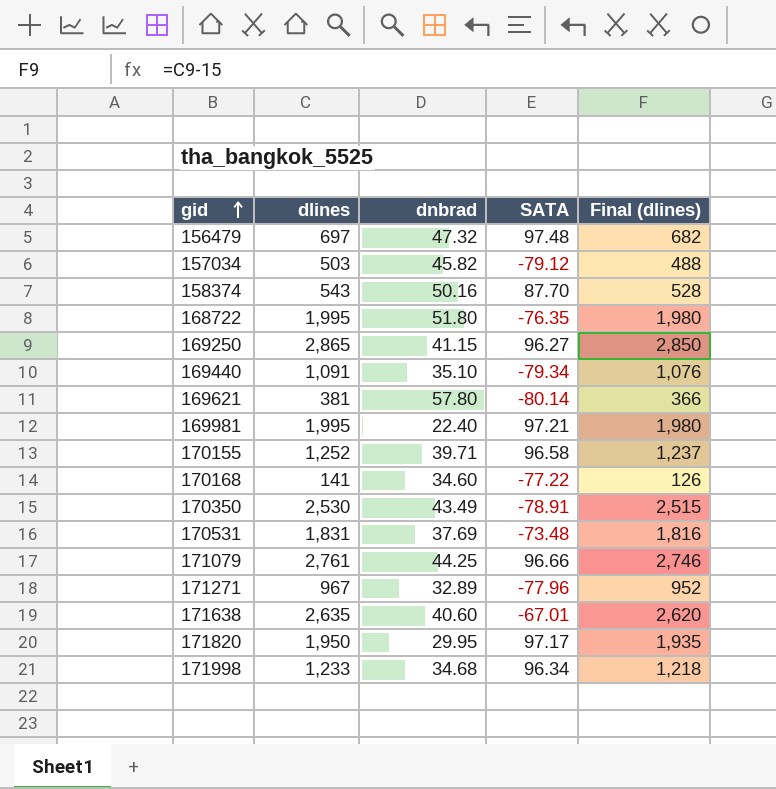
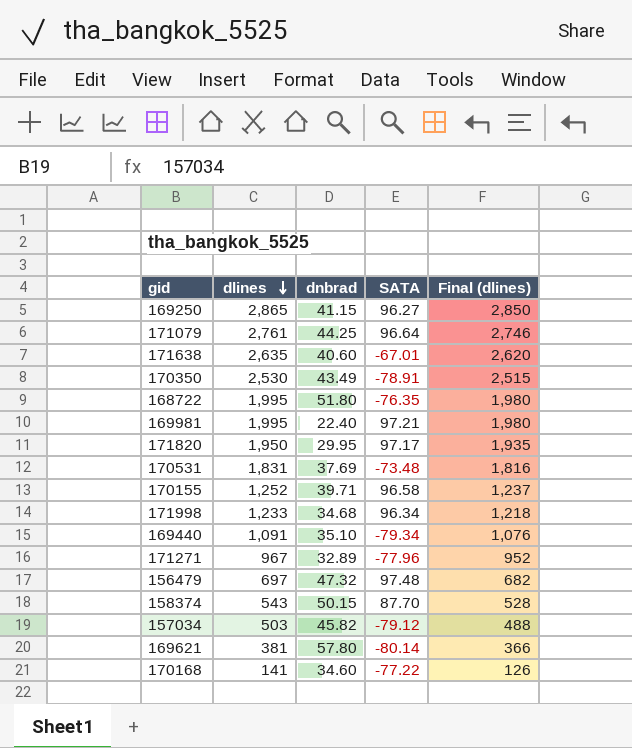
row order: gid ascending -> dlines descending
171079 | SATA: 96.66 -> 96.64
158374 | dnbrad: 50.16 -> 50.15

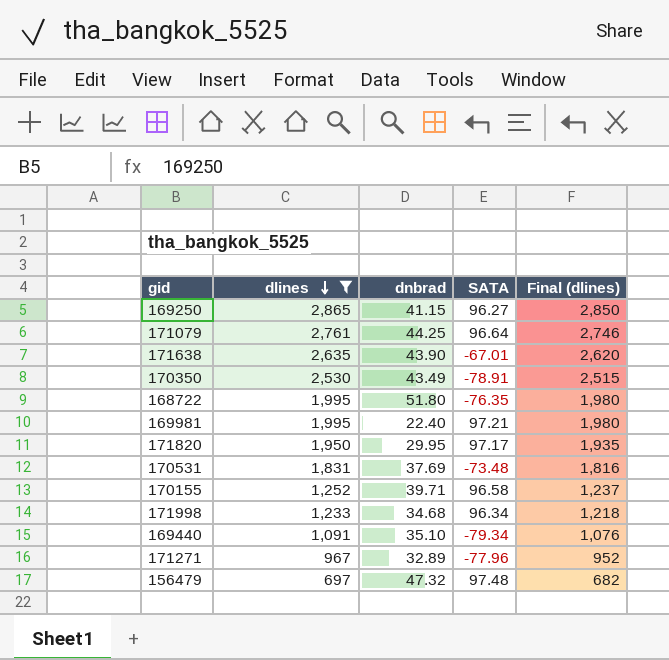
filter: none -> dlines >= 697
171638 | dnbrad: 40.60 -> 43.90

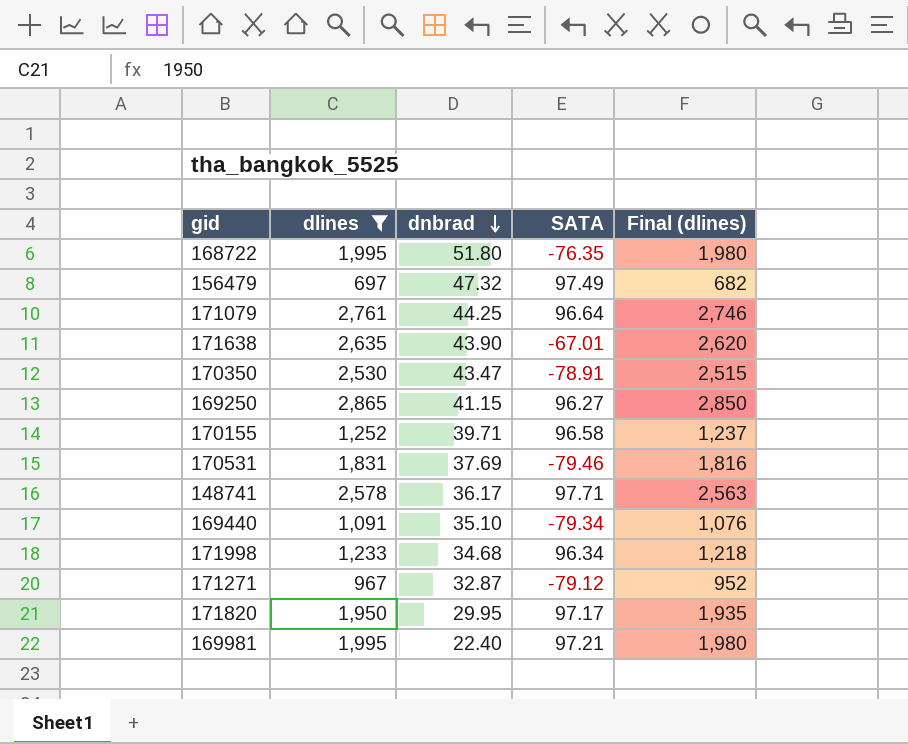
row order: dlines descending -> dnbrad descending
156479 | SATA: 97.48 -> 97.49
170350 | dnbrad: 43.49 -> 43.47
170531 | SATA: -73.48 -> -79.46
row 148741: none -> 2,578 | 36.17 | 97.71 | 2,563
171271 | dnbrad: 32.89 -> 32.87
171271 | SATA: -77.96 -> -79.12

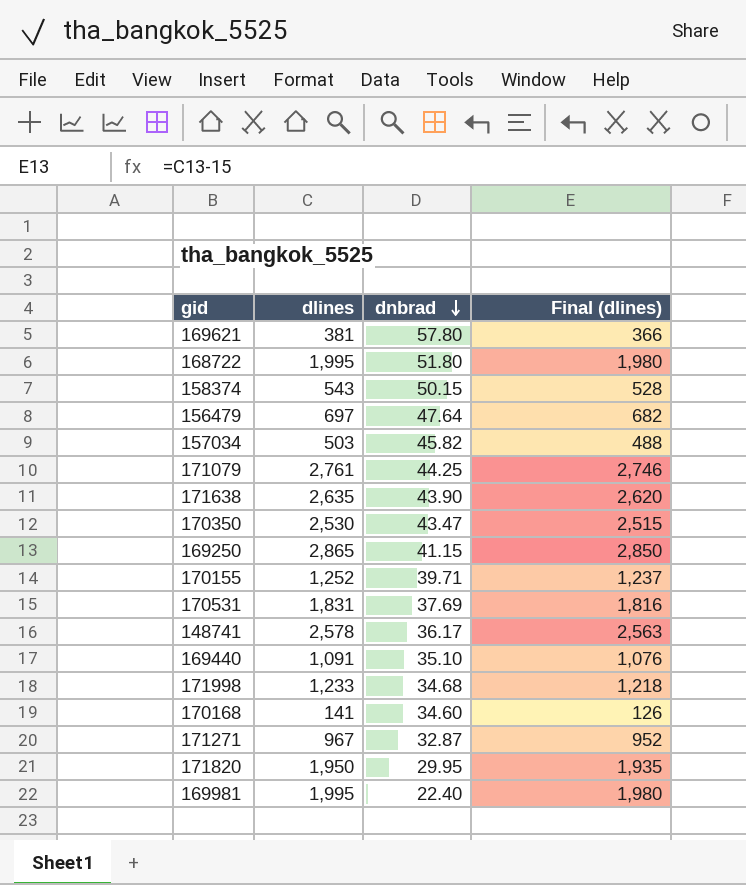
filter: dlines >= 697 -> none
column SATA | position: 4 -> none
156479 | dnbrad: 47.32 -> 47.64

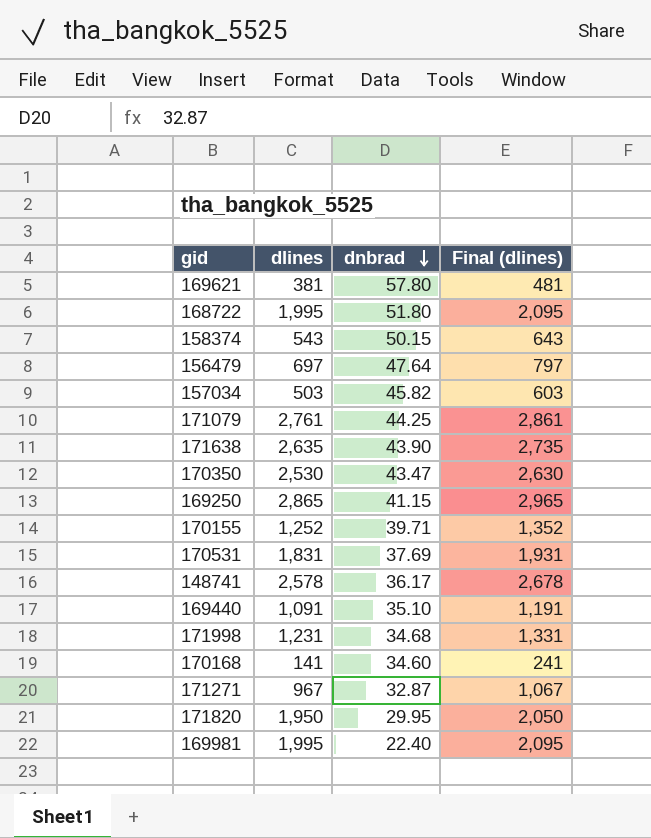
column Final (dlines) | formula: [dlines] - 15 -> [dlines] + 100
171998 | dlines: 1,233 -> 1,231

